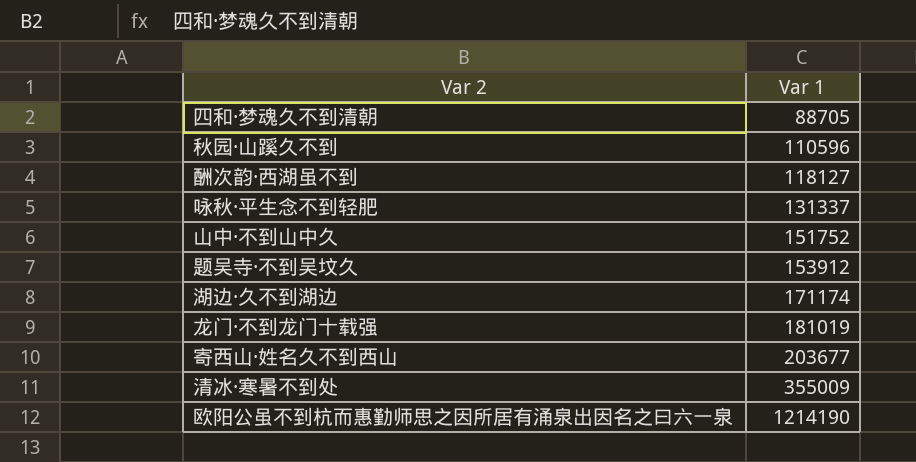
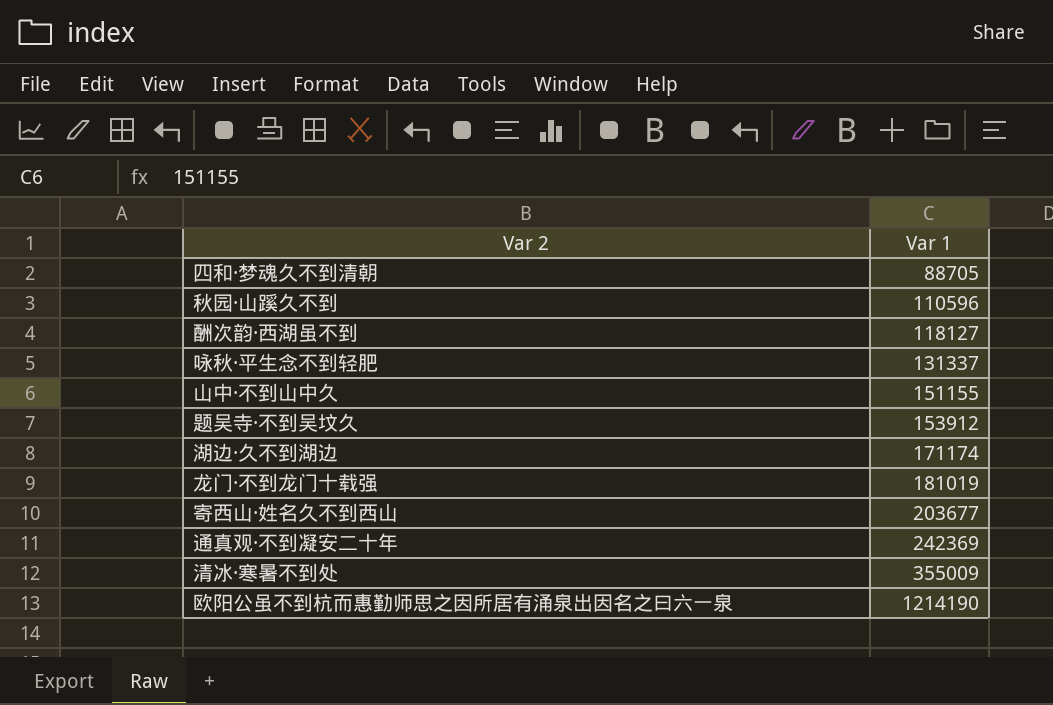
山中·不到山中久 | Var 1: 151752 -> 151155
row 通真观·不到凝安二十年: none -> 242369

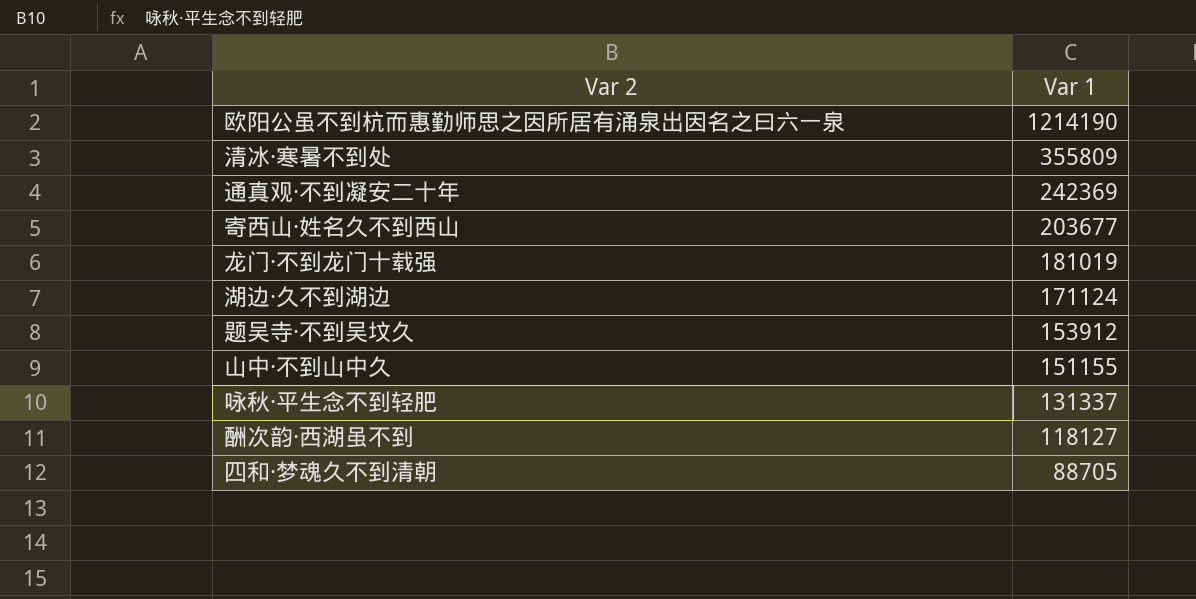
row order: Var 1 ascending -> Var 1 descending
row 秋园·山蹊久不到: 110596 -> none
清冰·寒暑不到处 | Var 1: 355009 -> 355809
湖边·久不到湖边 | Var 1: 171174 -> 171124

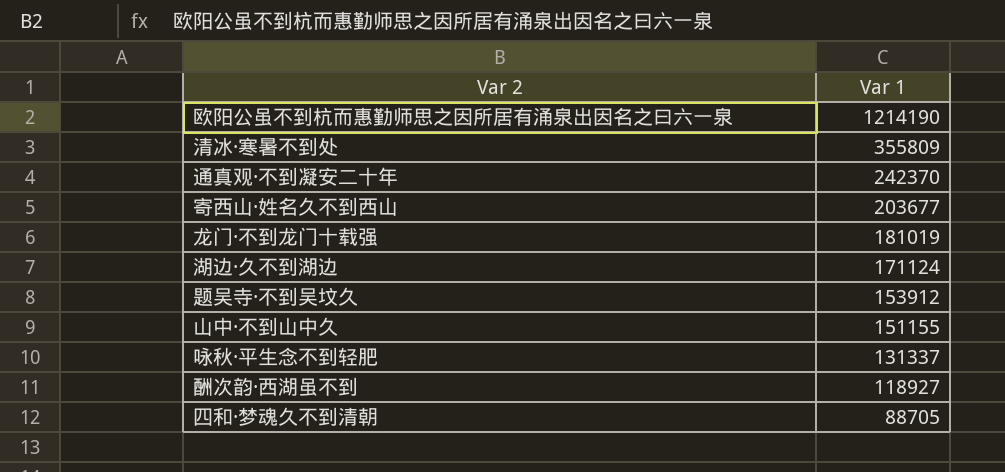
通真观·不到凝安二十年 | Var 1: 242369 -> 242370
酬次韵·西湖虽不到 | Var 1: 118127 -> 118927

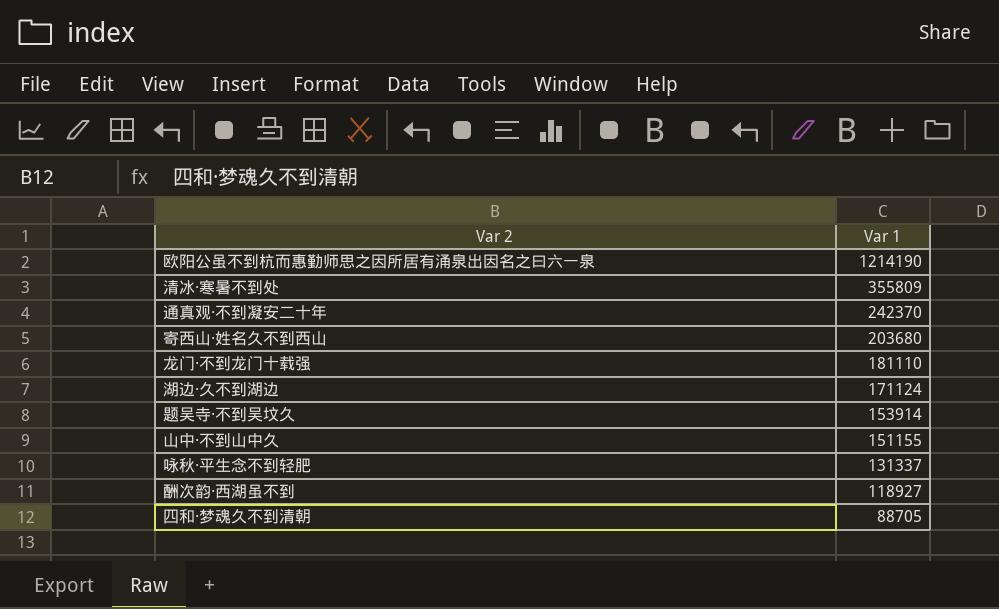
寄西山·姓名久不到西山 | Var 1: 203677 -> 203680
龙门·不到龙门十载强 | Var 1: 181019 -> 181110
题吴寺·不到吴坟久 | Var 1: 153912 -> 153914

